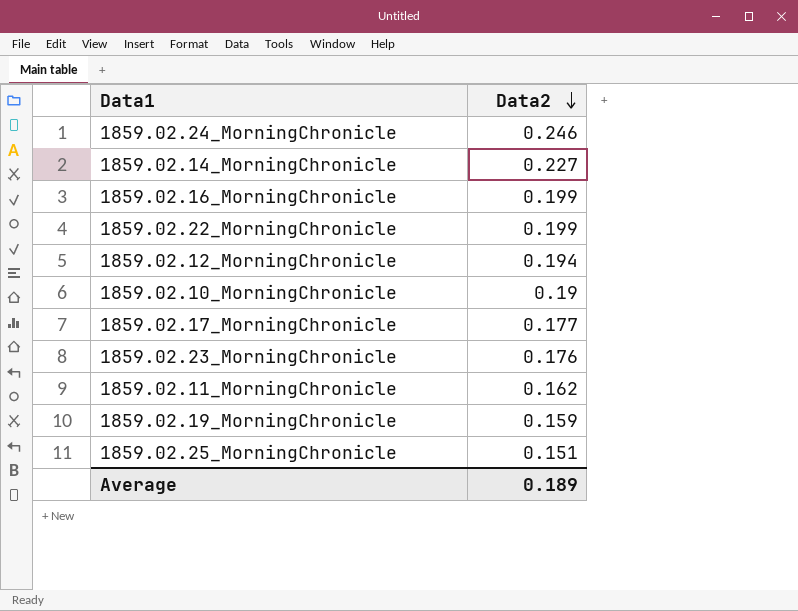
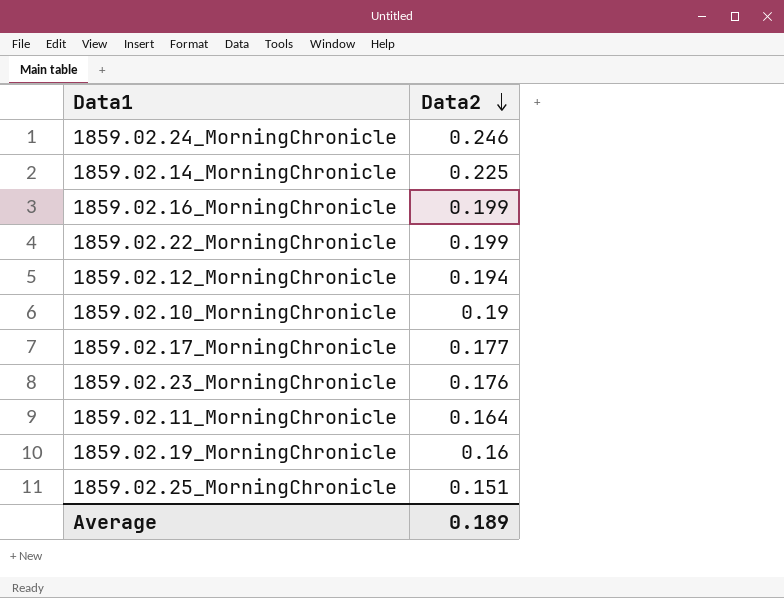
1859.02.14_MorningChronicle | Data2: 0.227 -> 0.225
1859.02.11_MorningChronicle | Data2: 0.162 -> 0.164
1859.02.19_MorningChronicle | Data2: 0.159 -> 0.16

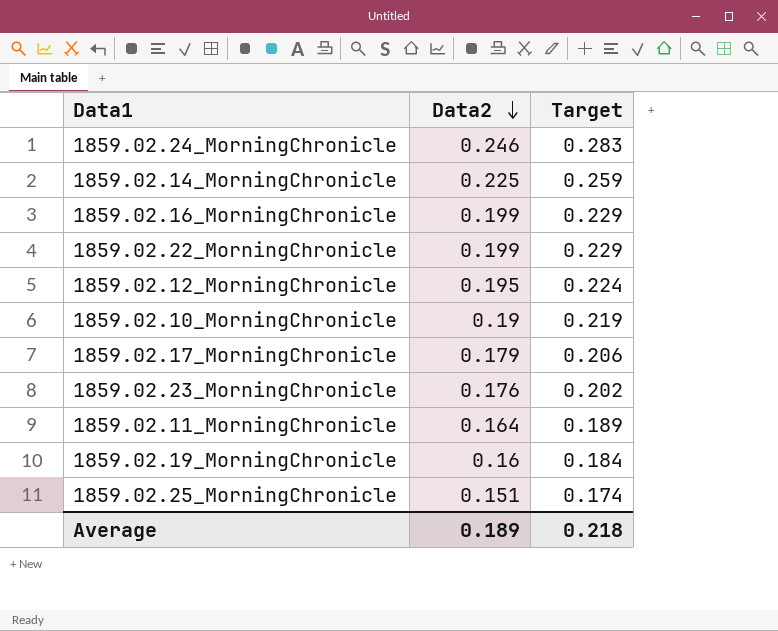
column Target | formula: none -> [Data2] * 1.15
1859.02.12_MorningChronicle | Data2: 0.194 -> 0.195
1859.02.17_MorningChronicle | Data2: 0.177 -> 0.179

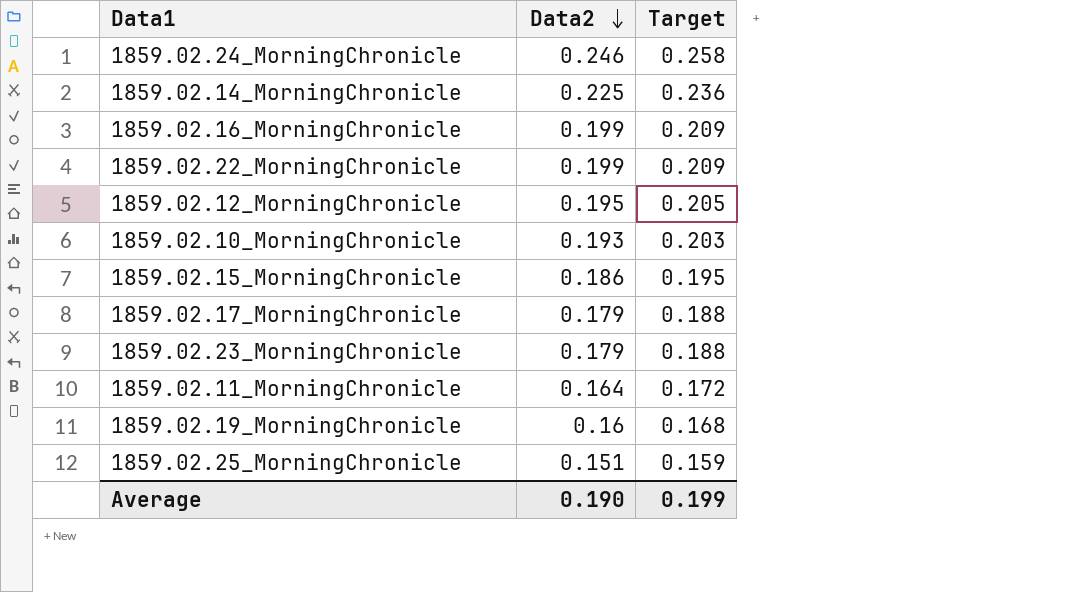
column Target | formula: [Data2] * 1.15 -> [Data2] * 1.05
1859.02.10_MorningChronicle | Data2: 0.19 -> 0.193
row 1859.02.15_MorningChronicle: none -> 0.186 | 0.195
1859.02.23_MorningChronicle | Data2: 0.176 -> 0.179
Average | Data2: 0.189 -> 0.190
Average | Target: 0.218 -> 0.199

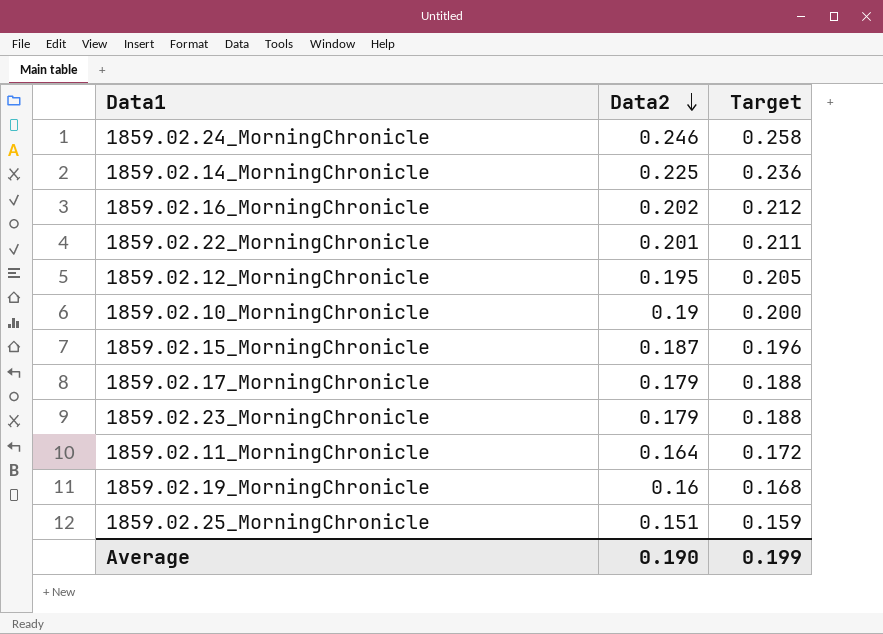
1859.02.16_MorningChronicle | Data2: 0.199 -> 0.202
1859.02.16_MorningChronicle | Target: 0.209 -> 0.212
1859.02.22_MorningChronicle | Data2: 0.199 -> 0.201
1859.02.22_MorningChronicle | Target: 0.209 -> 0.211
1859.02.10_MorningChronicle | Data2: 0.193 -> 0.19
1859.02.10_MorningChronicle | Target: 0.203 -> 0.200
1859.02.15_MorningChronicle | Data2: 0.186 -> 0.187
1859.02.15_MorningChronicle | Target: 0.195 -> 0.196

